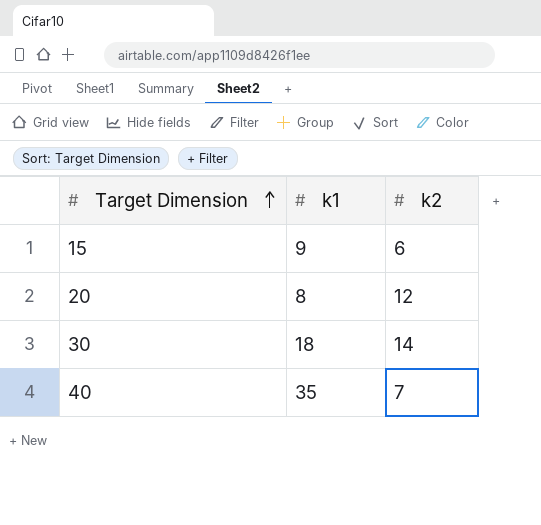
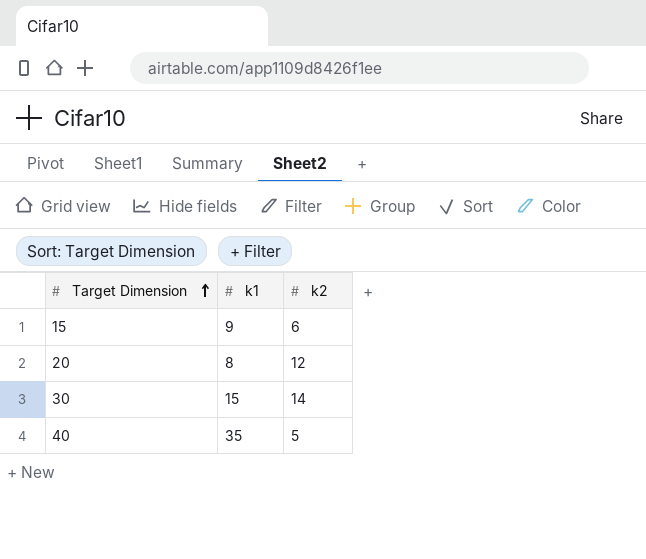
30 | k1: 18 -> 15
40 | k2: 7 -> 5

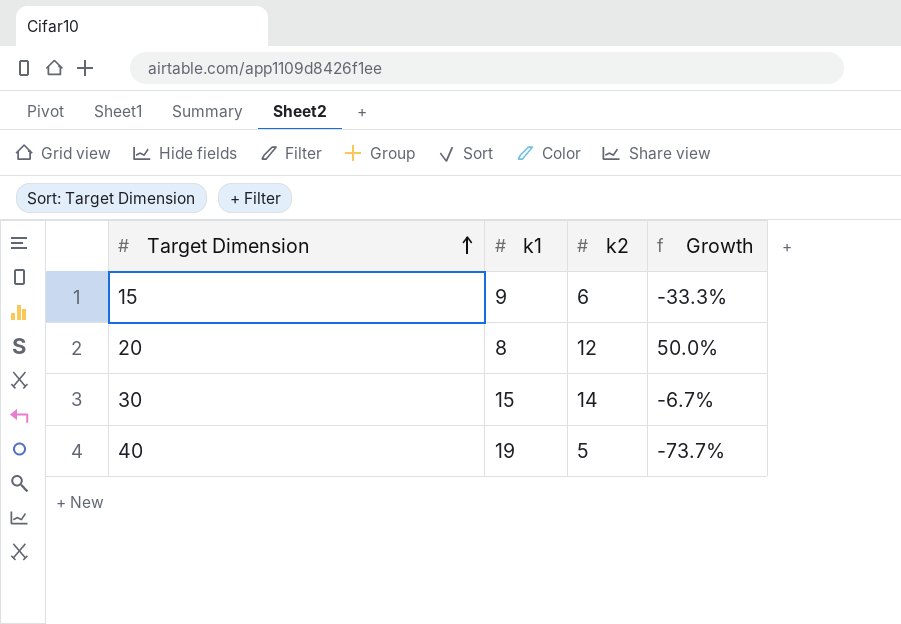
column Growth | formula: none -> ([k2] - [k1]) / [k1]
40 | k1: 35 -> 19

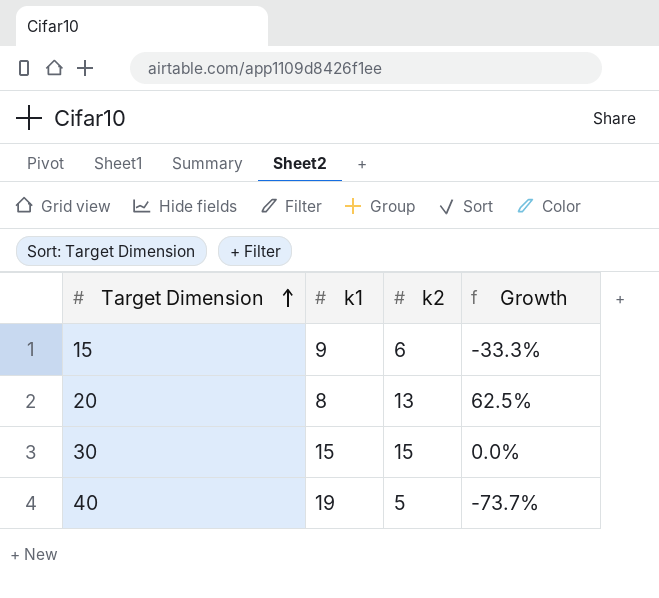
20 | k2: 12 -> 13
20 | Growth: 50.0% -> 62.5%
30 | k2: 14 -> 15
30 | Growth: -6.7% -> 0.0%

